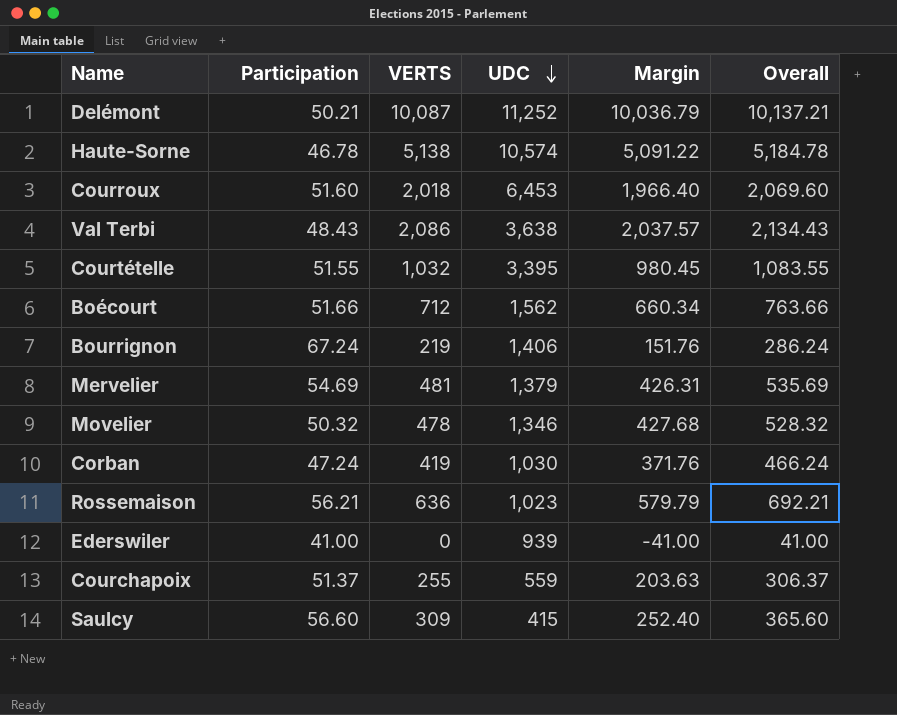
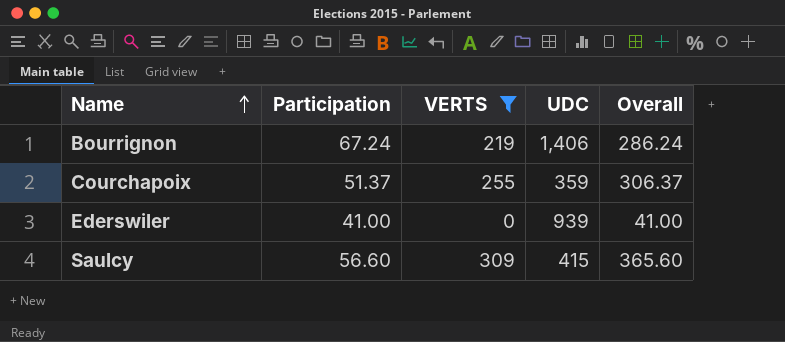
filter: none -> VERTS <= 309
row order: UDC descending -> Name ascending
column Margin | formula: [VERTS] - [Participation] -> none
Courchapoix | UDC: 559 -> 359

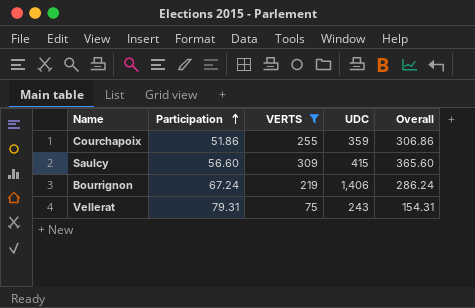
row order: Name ascending -> Participation ascending
row Ederswiler: 41.00 | 0 | 939 | 41.00 -> none
Courchapoix | Participation: 51.37 -> 51.86
Courchapoix | Overall: 306.37 -> 306.86
row Vellerat: none -> 79.31 | 75 | 243 | 154.31

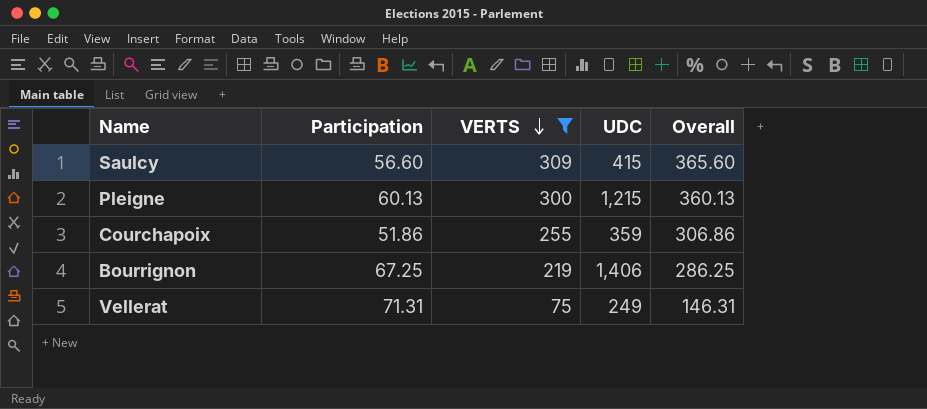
row order: Participation ascending -> VERTS descending
row Pleigne: none -> 60.13 | 300 | 1,215 | 360.13
Bourrignon | Participation: 67.24 -> 67.25
Bourrignon | Overall: 286.24 -> 286.25
Vellerat | Participation: 79.31 -> 71.31
Vellerat | UDC: 243 -> 249
Vellerat | Overall: 154.31 -> 146.31

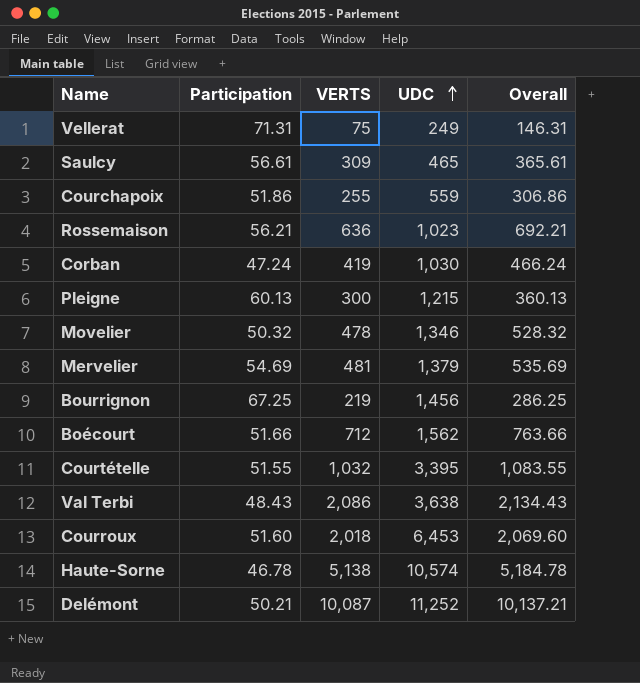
filter: VERTS <= 309 -> none
row order: VERTS descending -> UDC ascending
Saulcy | Participation: 56.60 -> 56.61
Saulcy | UDC: 415 -> 465
Saulcy | Overall: 365.60 -> 365.61
Courchapoix | UDC: 359 -> 559
Bourrignon | UDC: 1,406 -> 1,456

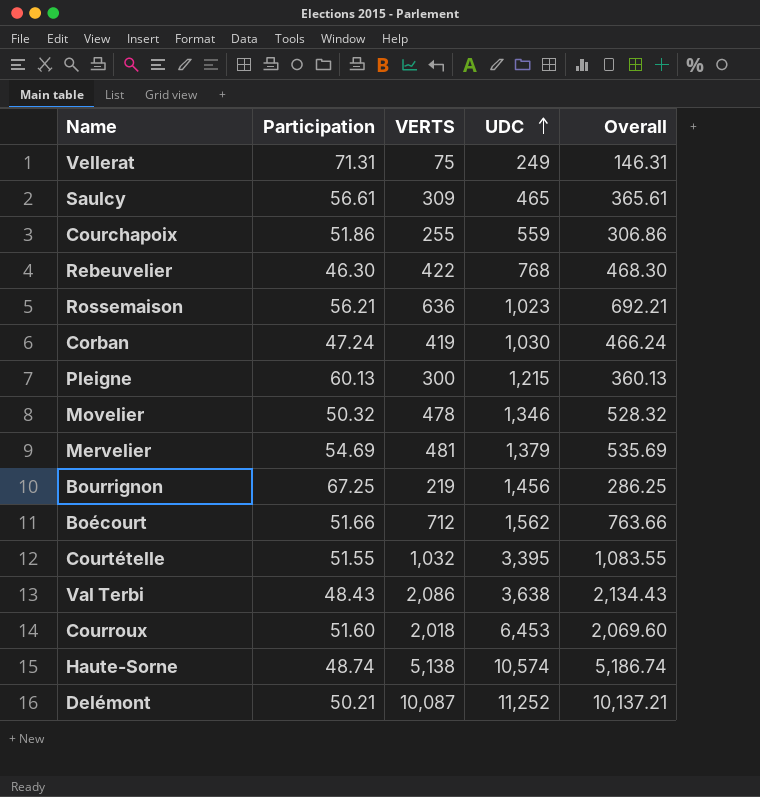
row Rebeuvelier: none -> 46.30 | 422 | 768 | 468.30
Haute-Sorne | Participation: 46.78 -> 48.74
Haute-Sorne | Overall: 5,184.78 -> 5,186.74

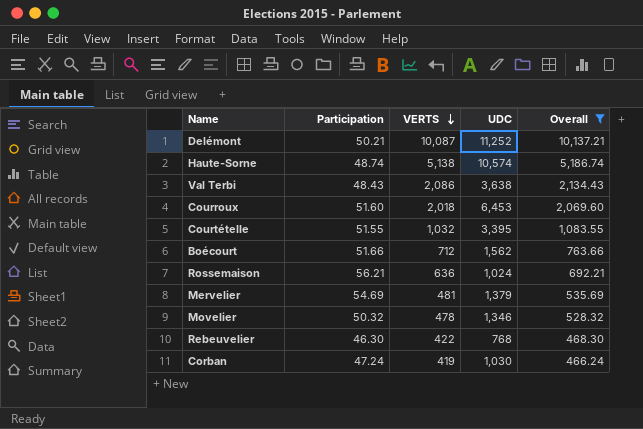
filter: none -> Overall >= 466.24
row order: UDC ascending -> VERTS descending
Rossemaison | UDC: 1,023 -> 1,024

